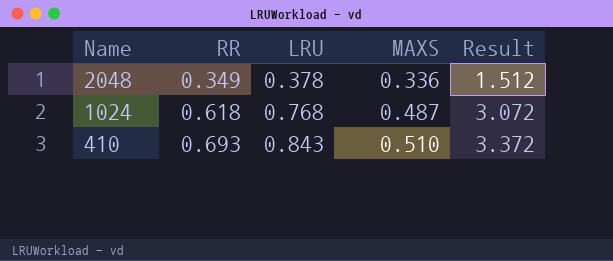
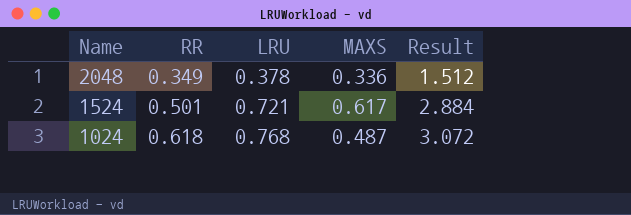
row 410: 0.693 | 0.843 | 0.510 | 3.372 -> none
row 1524: none -> 0.501 | 0.721 | 0.617 | 2.884

